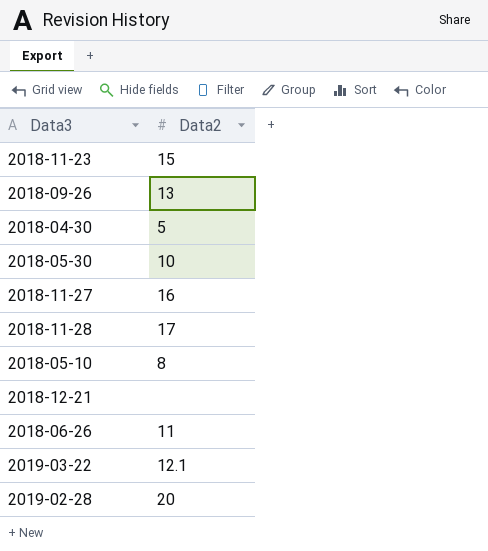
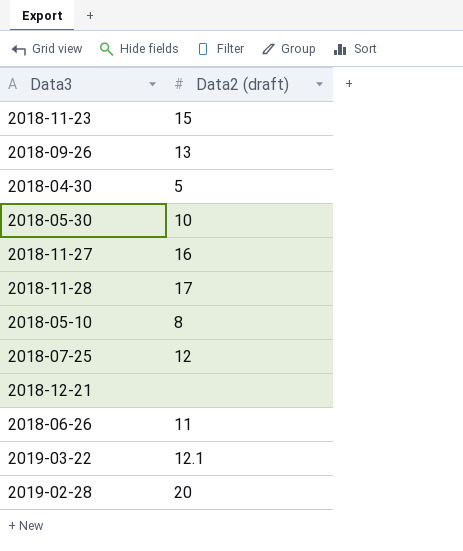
column name: Data2 -> Data2 (draft)
row 2018-07-25: none -> 12

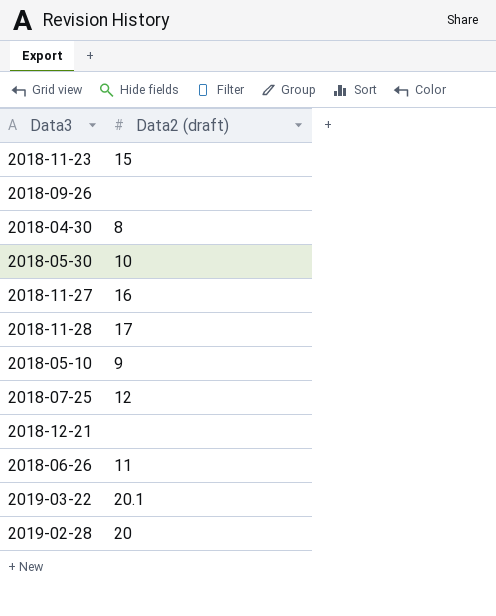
2018-09-26 | Data2 (draft): 13 -> none
2018-04-30 | Data2 (draft): 5 -> 8
2018-05-10 | Data2 (draft): 8 -> 9
2019-03-22 | Data2 (draft): 12.1 -> 20.1

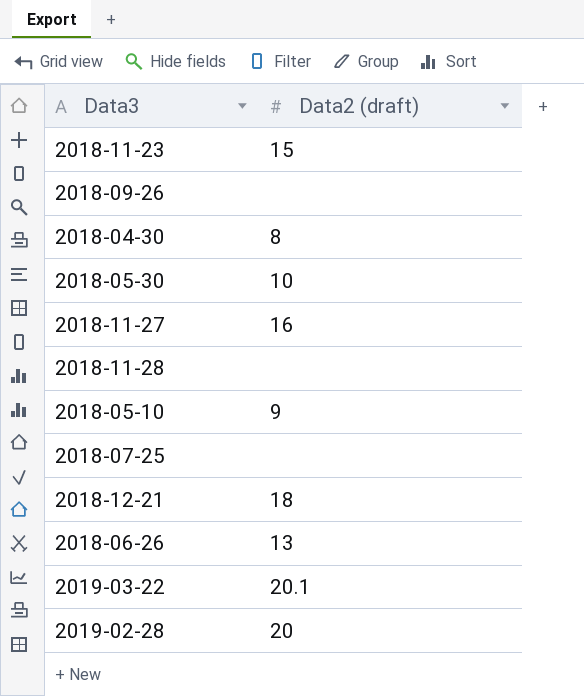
2018-11-28 | Data2 (draft): 17 -> none
2018-07-25 | Data2 (draft): 12 -> none
2018-12-21 | Data2 (draft): none -> 18
2018-06-26 | Data2 (draft): 11 -> 13

